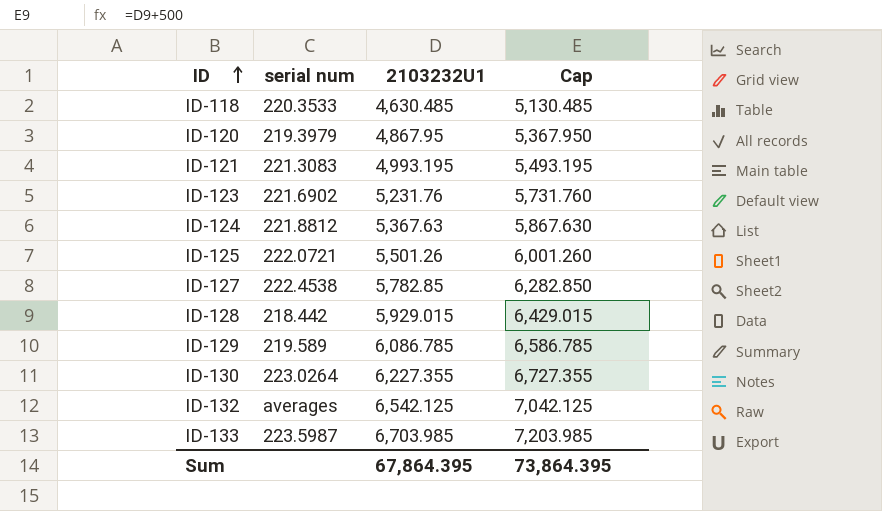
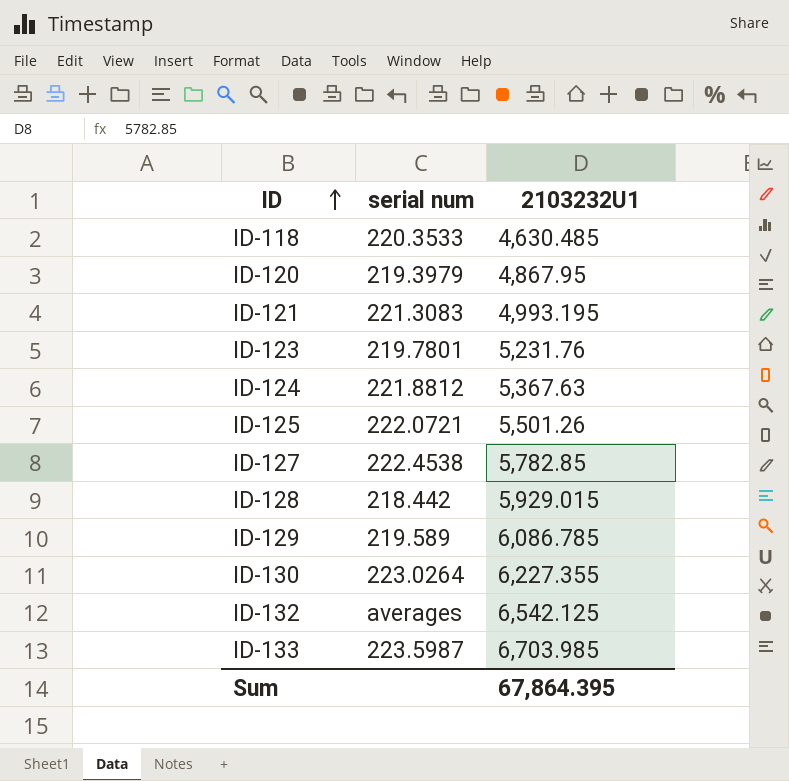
column Cap | formula: [2103232U1] + 500 -> none
ID-123 | serial num: 221.6902 -> 219.7801

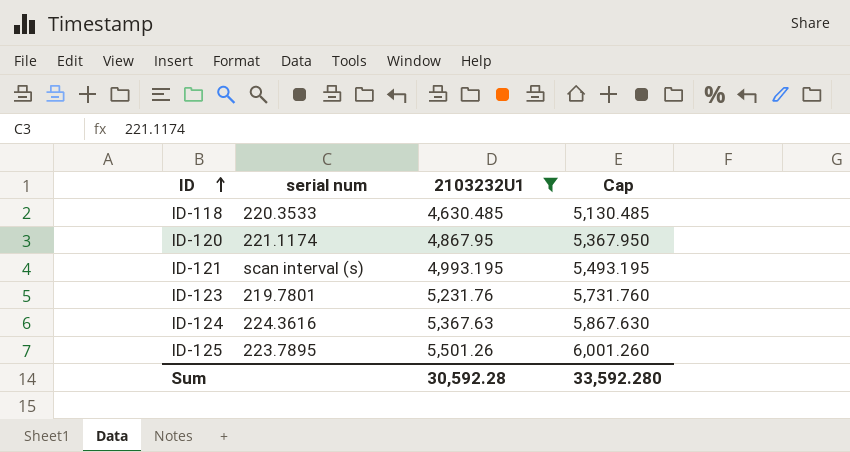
filter: none -> 2103232U1 <= 5,501.26
column Cap | formula: none -> [2103232U1] + 500
ID-120 | serial num: 219.3979 -> 221.1174
ID-121 | serial num: 221.3083 -> scan interval (s)
ID-124 | serial num: 221.8812 -> 224.3616
ID-125 | serial num: 222.0721 -> 223.7895
Sum | 2103232U1: 67,864.395 -> 30,592.28

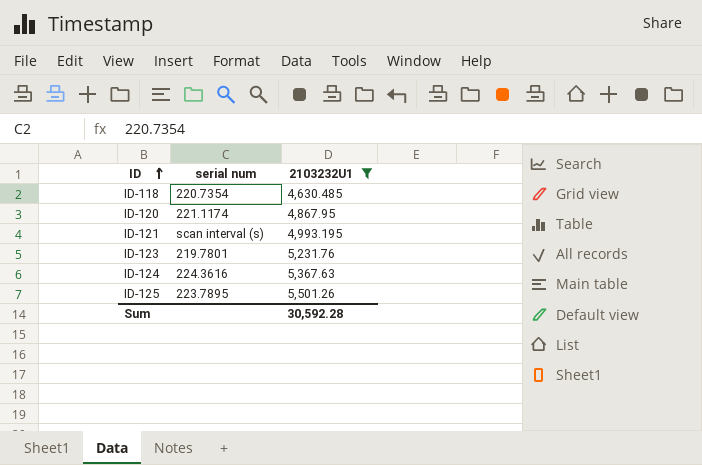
column Cap | formula: [2103232U1] + 500 -> none
ID-118 | serial num: 220.3533 -> 220.7354

